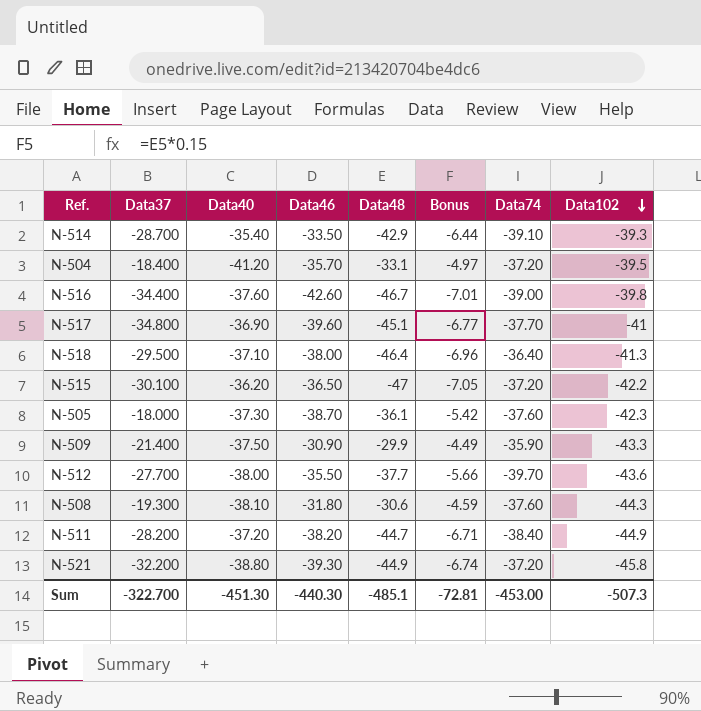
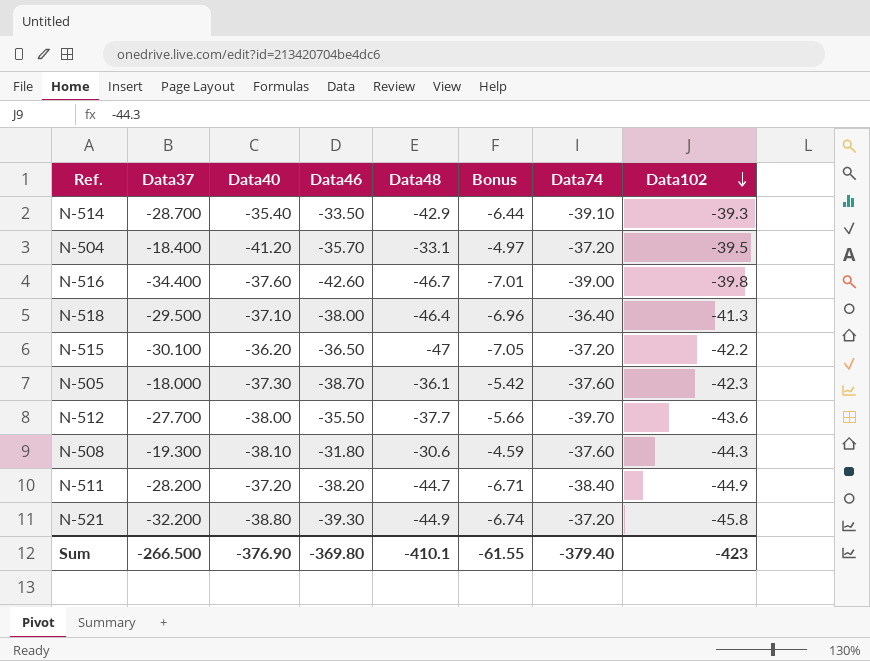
row N-517: -34.800 | -36.90 | -39.60 | -45.1 | -6.77 | -37.70 | -41 -> none
row N-509: -21.400 | -37.50 | -30.90 | -29.9 | -4.49 | -35.90 | -43.3 -> none
Sum | Data37: -322.700 -> -266.500
Sum | Data40: -451.30 -> -376.90
Sum | Data46: -440.30 -> -369.80
Sum | Data48: -485.1 -> -410.1
Sum | Bonus: -72.81 -> -61.55
Sum | Data74: -453.00 -> -379.40
Sum | Data102: -507.3 -> -423

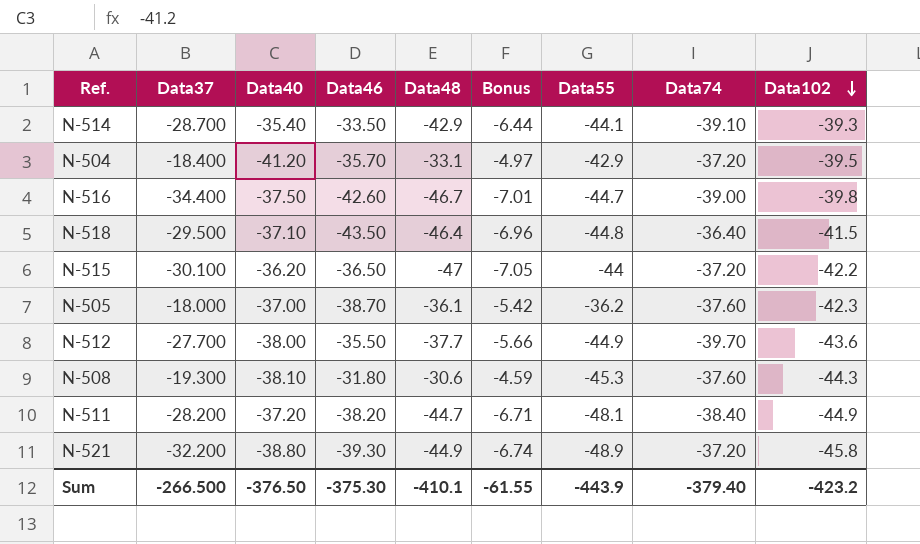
column Data55 | position: none -> 7
N-516 | Data40: -37.60 -> -37.50
N-518 | Data46: -38.00 -> -43.50
N-518 | Data102: -41.3 -> -41.5
N-505 | Data40: -37.30 -> -37.00
Sum | Data40: -376.90 -> -376.50
Sum | Data46: -369.80 -> -375.30
Sum | Data102: -423 -> -423.2

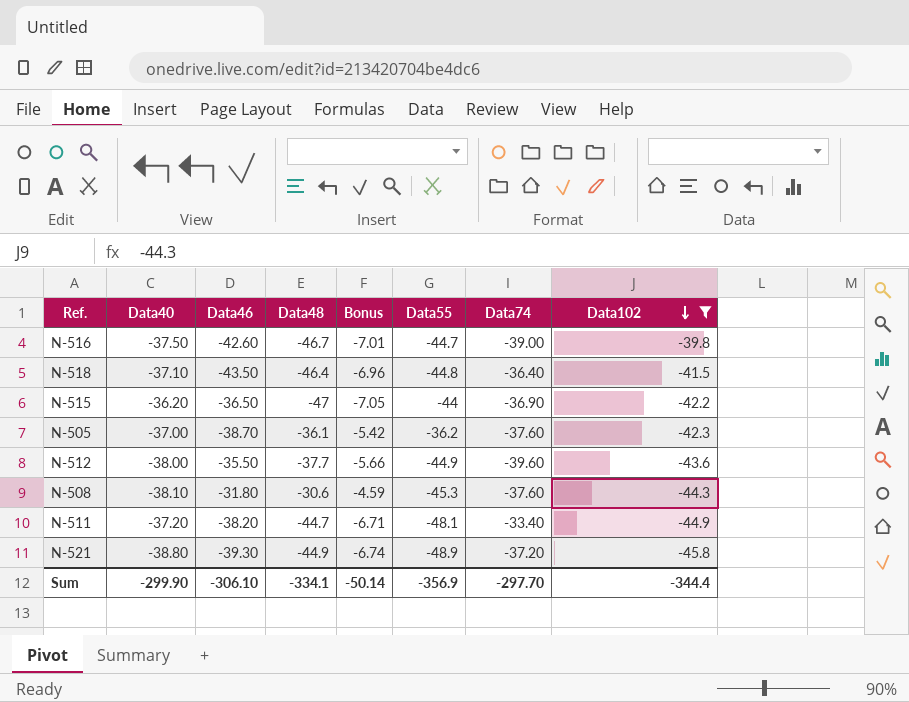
filter: none -> Data102 <= -39.8
column Data37 | position: 2 -> none
N-515 | Data74: -37.20 -> -36.90
N-512 | Data74: -39.70 -> -39.60
N-511 | Data74: -38.40 -> -33.40
Sum | Data40: -376.50 -> -299.90
Sum | Data46: -375.30 -> -306.10
Sum | Data48: -410.1 -> -334.1
Sum | Bonus: -61.55 -> -50.14
Sum | Data55: -443.9 -> -356.9
Sum | Data74: -379.40 -> -297.70
Sum | Data102: -423.2 -> -344.4

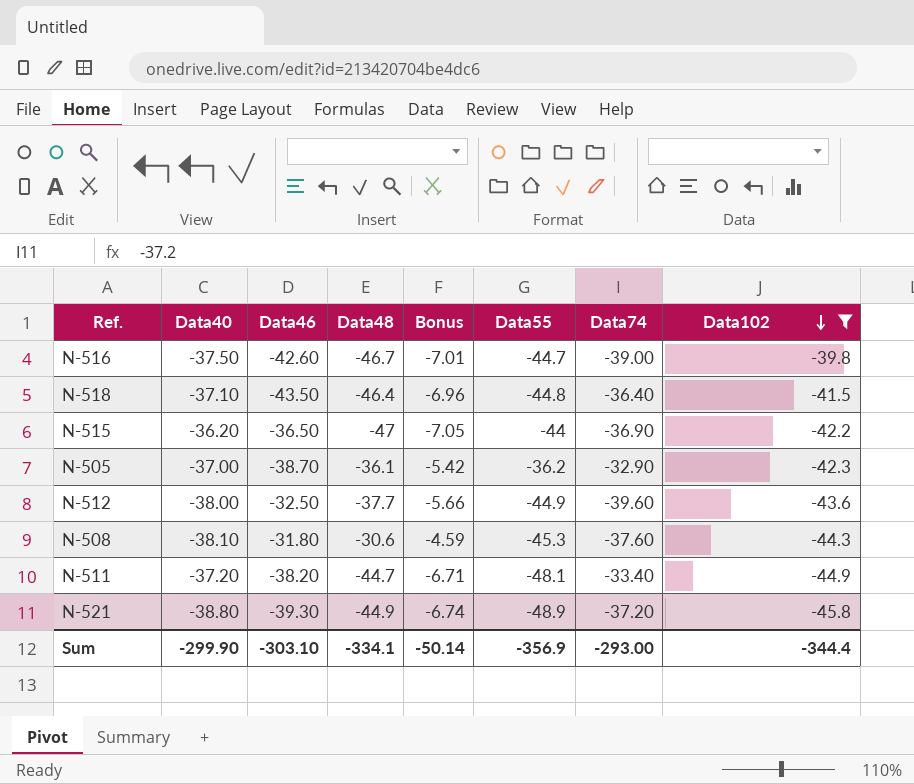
N-505 | Data74: -37.60 -> -32.90
N-512 | Data46: -35.50 -> -32.50
Sum | Data46: -306.10 -> -303.10
Sum | Data74: -297.70 -> -293.00

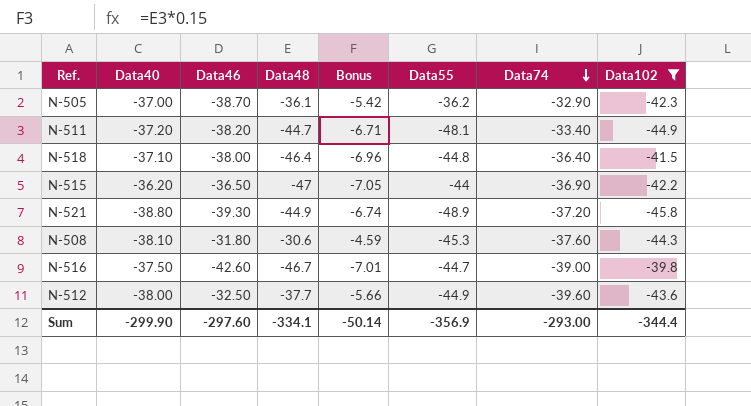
row order: Data102 descending -> Data74 descending
N-518 | Data46: -43.50 -> -38.00
Sum | Data46: -303.10 -> -297.60

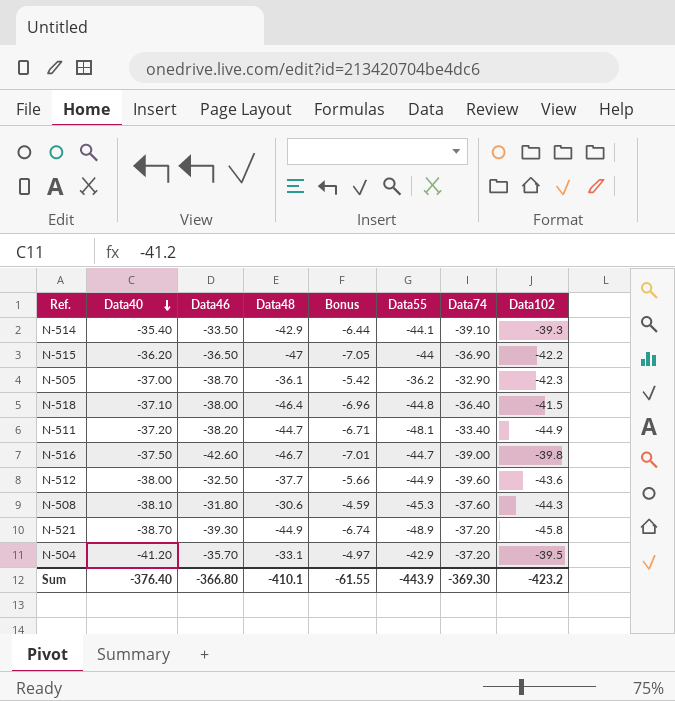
filter: Data102 <= -39.8 -> none
row order: Data74 descending -> Data40 descending
N-521 | Data40: -38.80 -> -38.70
Sum | Data40: -299.90 -> -376.40
Sum | Data46: -297.60 -> -366.80
Sum | Data48: -334.1 -> -410.1
Sum | Bonus: -50.14 -> -61.55
Sum | Data55: -356.9 -> -443.9
Sum | Data74: -293.00 -> -369.30
Sum | Data102: -344.4 -> -423.2

